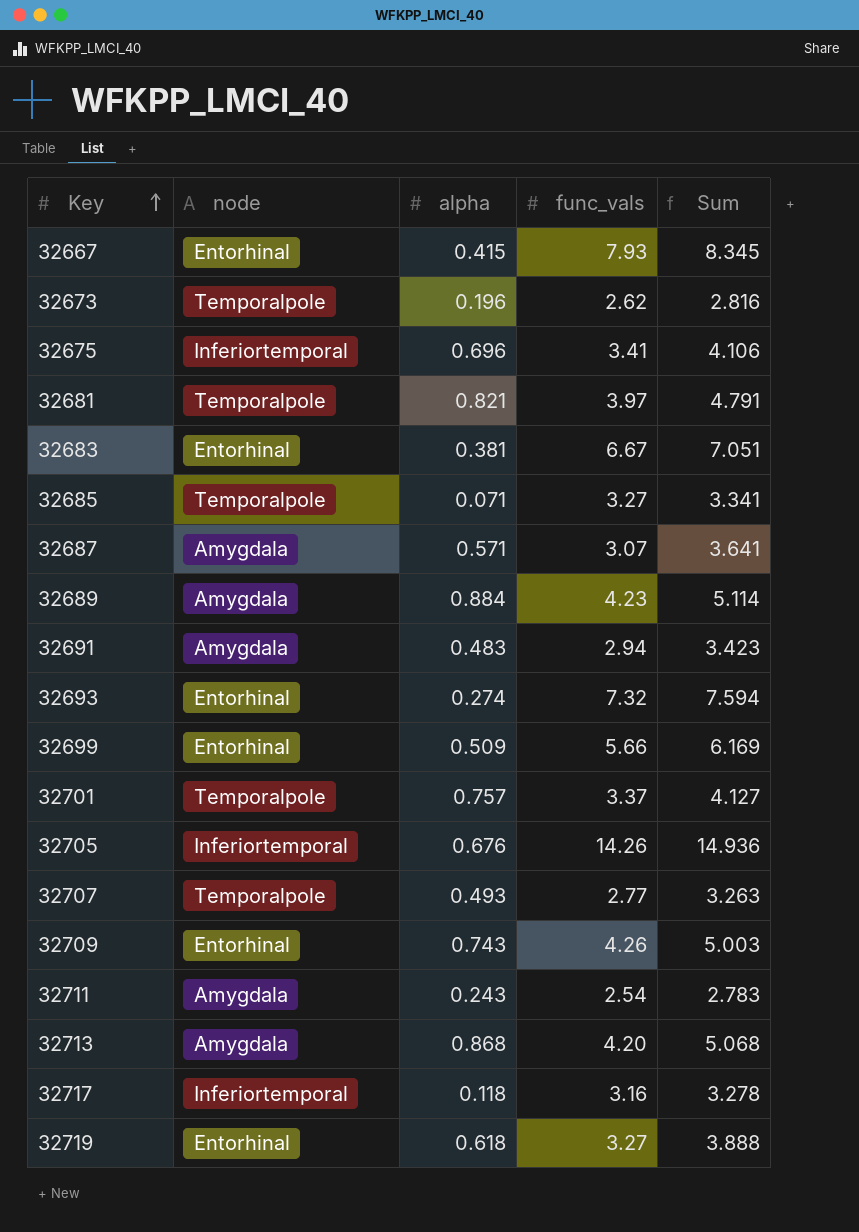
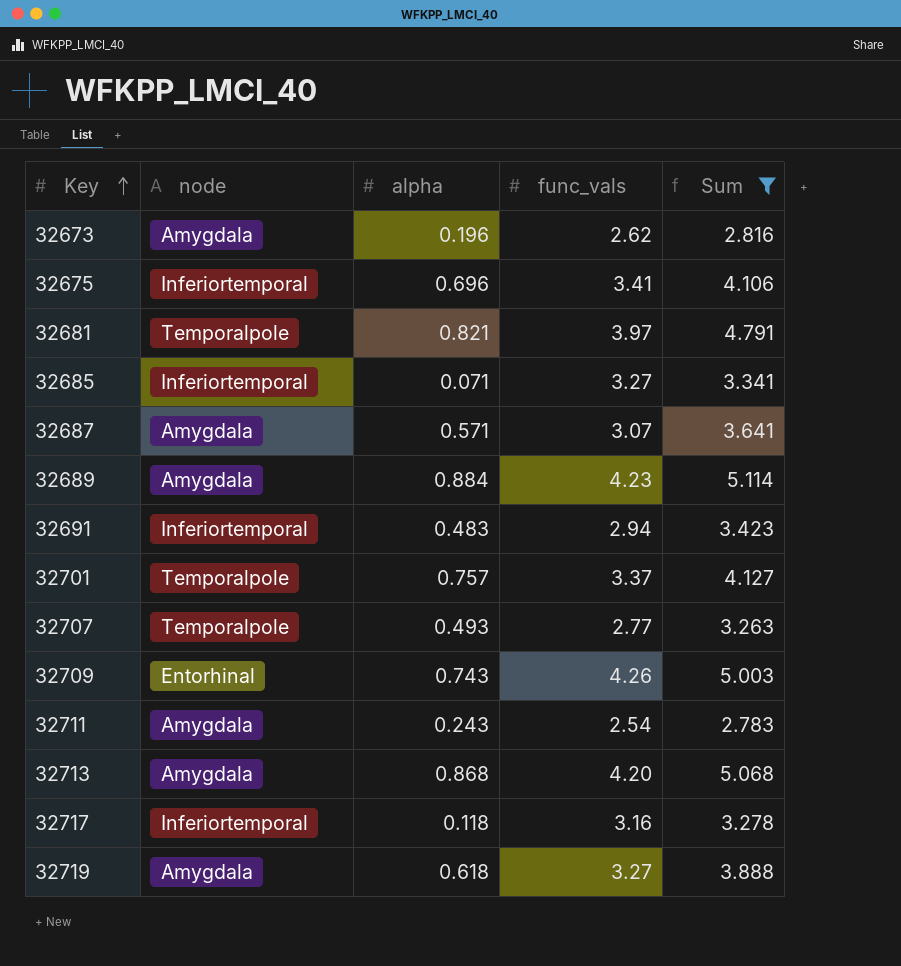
filter: none -> Sum <= 5.114
32673 | node: Temporalpole -> Amygdala
32685 | node: Temporalpole -> Inferiortemporal
32691 | node: Amygdala -> Inferiortemporal
32719 | node: Entorhinal -> Amygdala

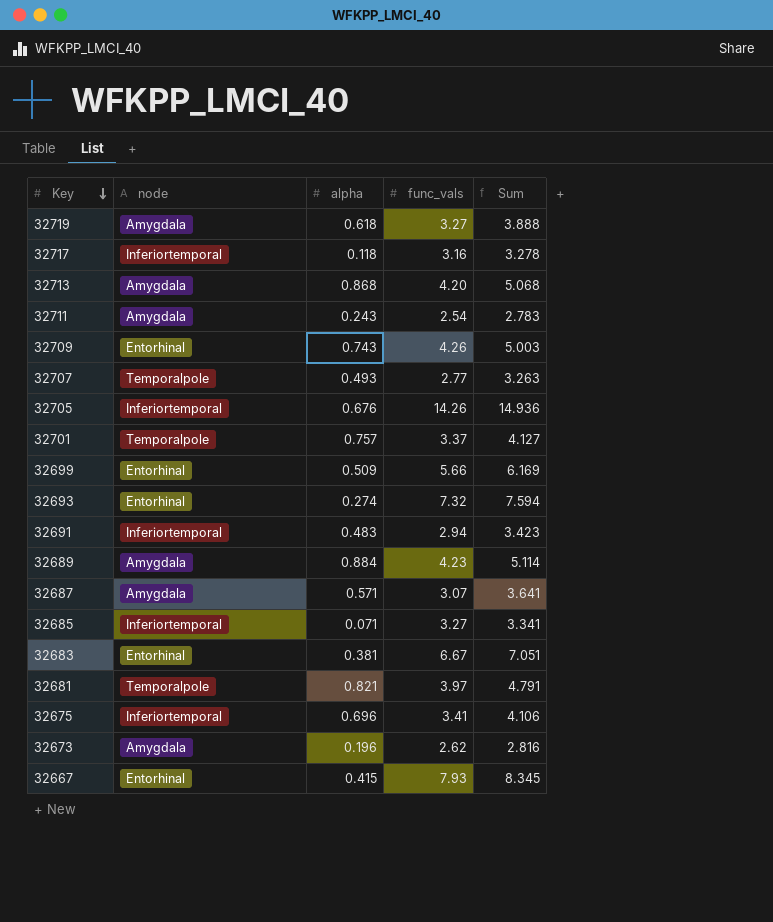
filter: Sum <= 5.114 -> none
row order: Key ascending -> Key descending

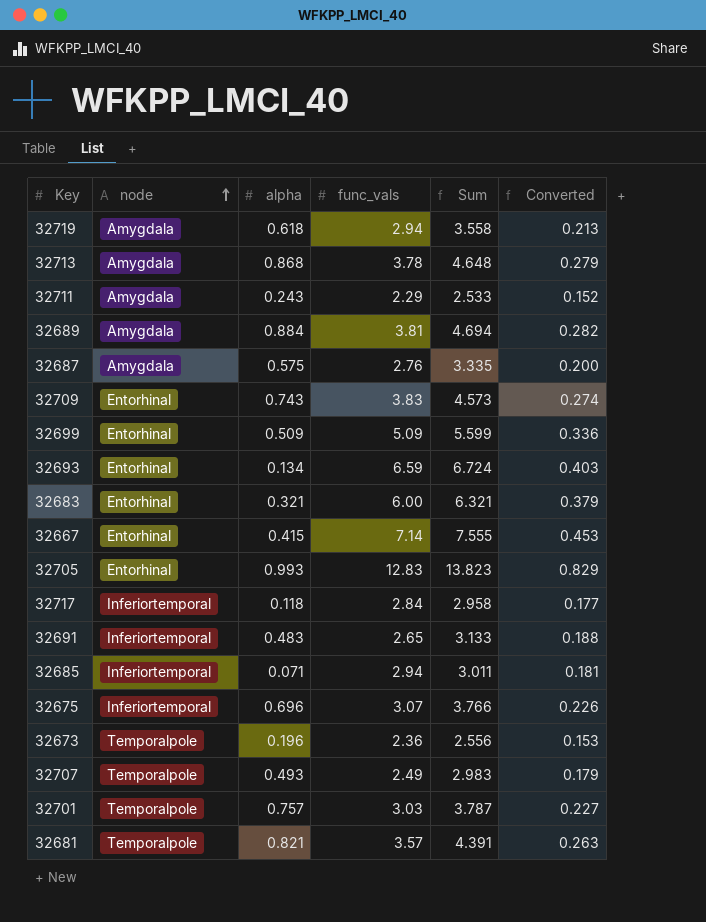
row order: Key descending -> node ascending
column Converted | formula: none -> [Sum] * 0.06
32719 | func_vals: 3.27 -> 2.94
32719 | Sum: 3.888 -> 3.558
32713 | func_vals: 4.20 -> 3.78
32713 | Sum: 5.068 -> 4.648
32711 | func_vals: 2.54 -> 2.29
32711 | Sum: 2.783 -> 2.533
32689 | func_vals: 4.23 -> 3.81
32689 | Sum: 5.114 -> 4.694
32687 | alpha: 0.571 -> 0.575
32687 | func_vals: 3.07 -> 2.76
32687 | Sum: 3.641 -> 3.335
32709 | func_vals: 4.26 -> 3.83
32709 | Sum: 5.003 -> 4.573
32699 | func_vals: 5.66 -> 5.09
32699 | Sum: 6.169 -> 5.599
32693 | alpha: 0.274 -> 0.134
32693 | func_vals: 7.32 -> 6.59
32693 | Sum: 7.594 -> 6.724
32683 | alpha: 0.381 -> 0.321
32683 | func_vals: 6.67 -> 6.00
32683 | Sum: 7.051 -> 6.321
32667 | func_vals: 7.93 -> 7.14
32667 | Sum: 8.345 -> 7.555
32705 | node: Inferiortemporal -> Entorhinal
32705 | alpha: 0.676 -> 0.993
32705 | func_vals: 14.26 -> 12.83
32705 | Sum: 14.936 -> 13.823
32717 | func_vals: 3.16 -> 2.84
32717 | Sum: 3.278 -> 2.958
32691 | func_vals: 2.94 -> 2.65
32691 | Sum: 3.423 -> 3.133
32685 | func_vals: 3.27 -> 2.94
32685 | Sum: 3.341 -> 3.011
32675 | func_vals: 3.41 -> 3.07
32675 | Sum: 4.106 -> 3.766
32673 | node: Amygdala -> Temporalpole
32673 | func_vals: 2.62 -> 2.36
32673 | Sum: 2.816 -> 2.556
32707 | func_vals: 2.77 -> 2.49
32707 | Sum: 3.263 -> 2.983
32701 | func_vals: 3.37 -> 3.03
32701 | Sum: 4.127 -> 3.787
32681 | func_vals: 3.97 -> 3.57
32681 | Sum: 4.791 -> 4.391

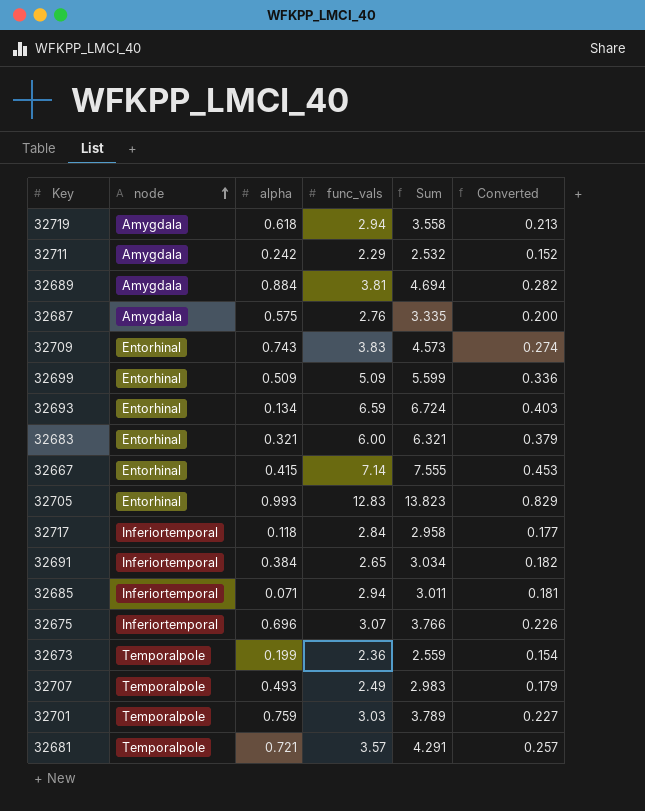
row 32713: Amygdala | 0.868 | 3.78 | 4.648 | 0.279 -> none
32711 | alpha: 0.243 -> 0.242
32711 | Sum: 2.533 -> 2.532
32691 | alpha: 0.483 -> 0.384
32691 | Sum: 3.133 -> 3.034
32691 | Converted: 0.188 -> 0.182
32673 | alpha: 0.196 -> 0.199
32673 | Sum: 2.556 -> 2.559
32673 | Converted: 0.153 -> 0.154
32701 | alpha: 0.757 -> 0.759
32701 | Sum: 3.787 -> 3.789
32681 | alpha: 0.821 -> 0.721
32681 | Sum: 4.391 -> 4.291
32681 | Converted: 0.263 -> 0.257

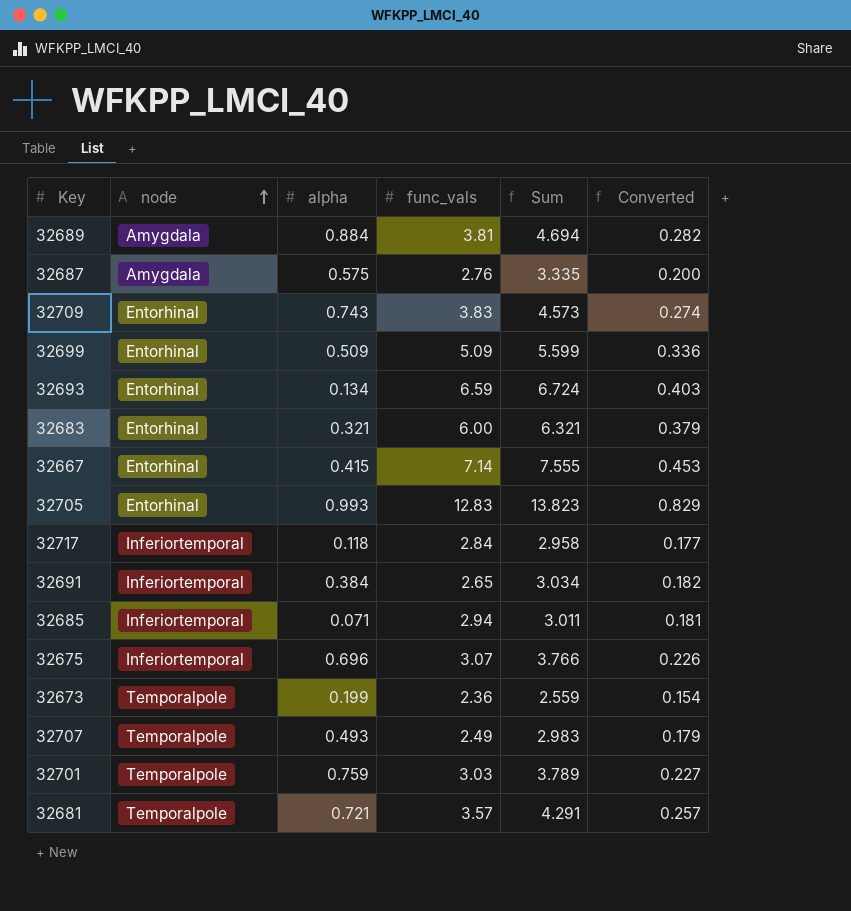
row 32719: Amygdala | 0.618 | 2.94 | 3.558 | 0.213 -> none
row 32711: Amygdala | 0.242 | 2.29 | 2.532 | 0.152 -> none

